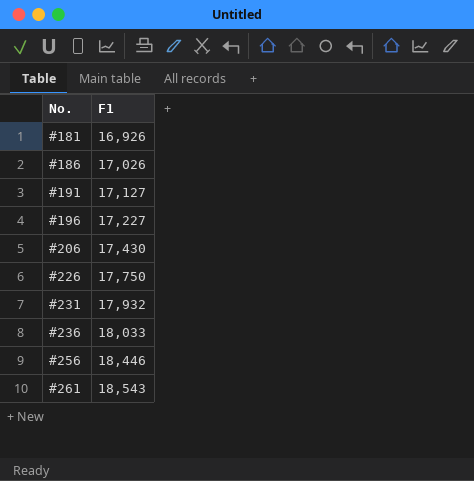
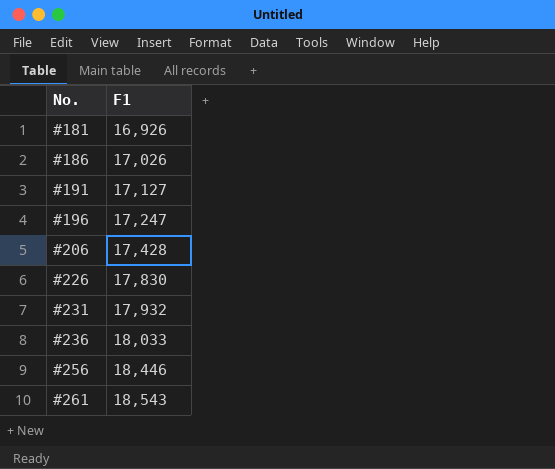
#196 | F1: 17,227 -> 17,247
#206 | F1: 17,430 -> 17,428
#226 | F1: 17,750 -> 17,830

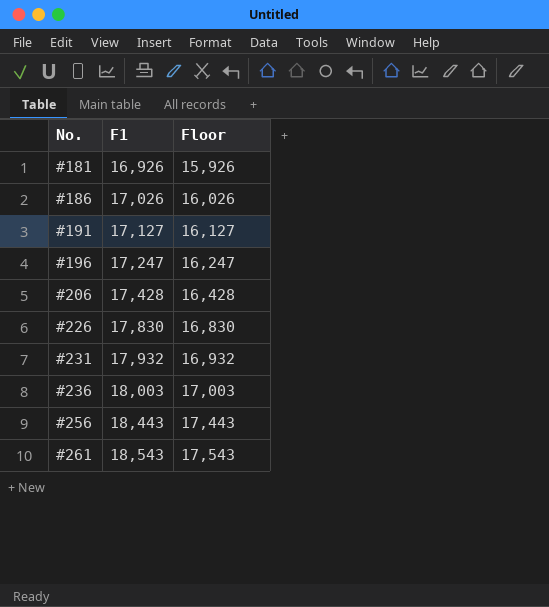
column Floor | formula: none -> [F1] - 1000
#236 | F1: 18,033 -> 18,003
#256 | F1: 18,446 -> 18,443

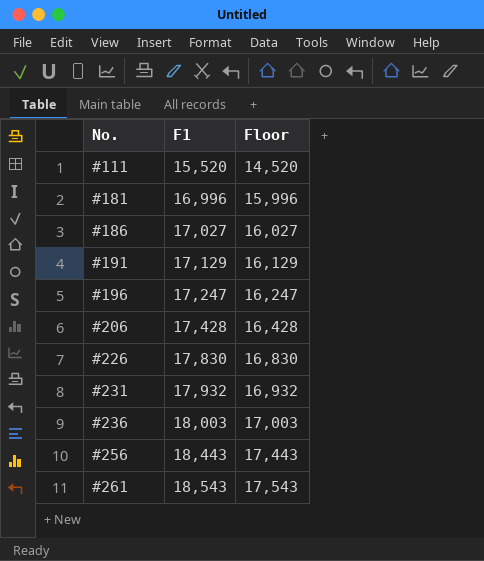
row #111: none -> 15,520 | 14,520
#181 | F1: 16,926 -> 16,996
#181 | Floor: 15,926 -> 15,996
#186 | F1: 17,026 -> 17,027
#186 | Floor: 16,026 -> 16,027
#191 | F1: 17,127 -> 17,129
#191 | Floor: 16,127 -> 16,129

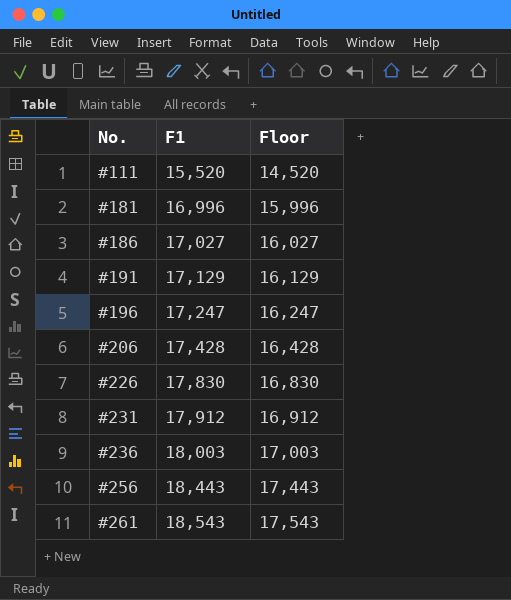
#231 | F1: 17,932 -> 17,912
#231 | Floor: 16,932 -> 16,912

